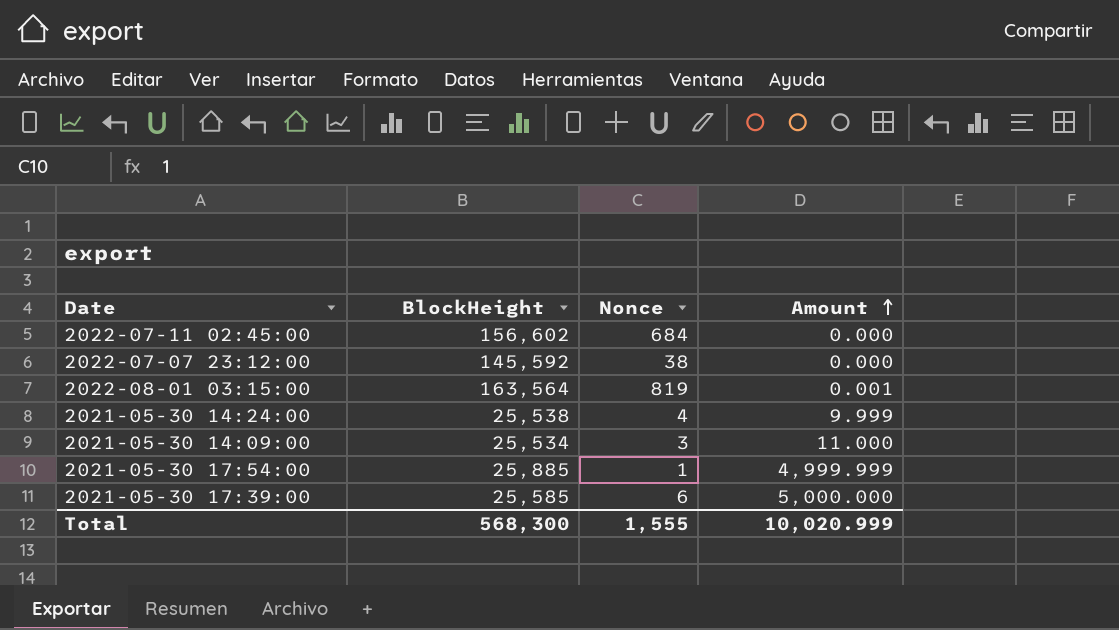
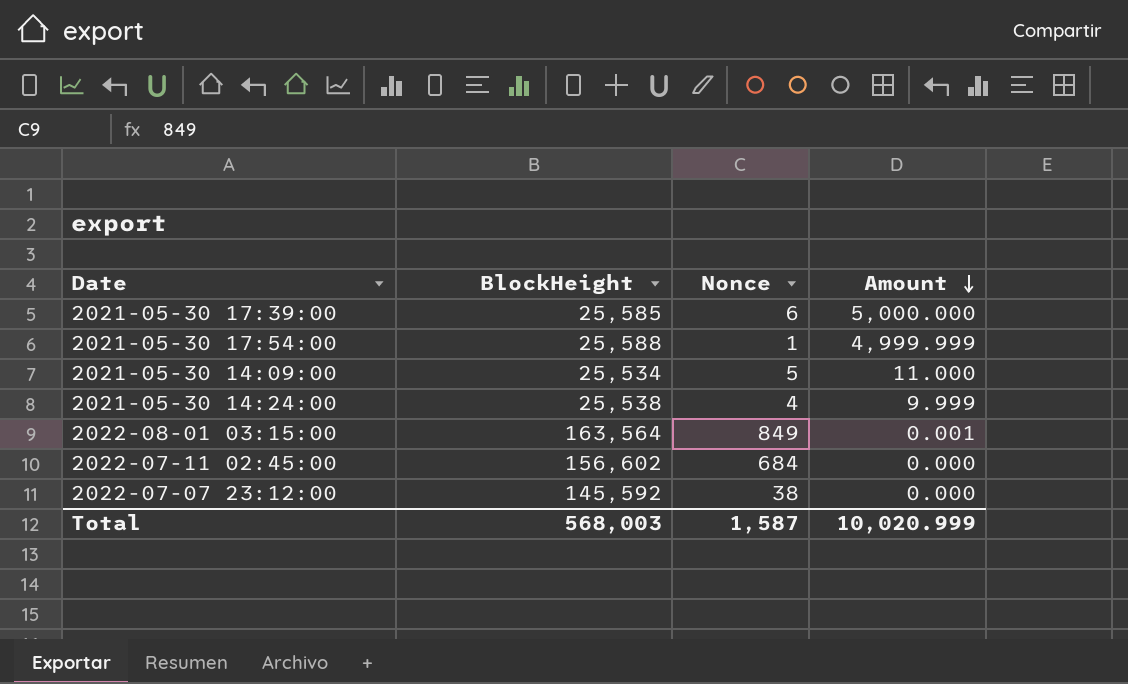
row order: Amount ascending -> Amount descending
2021-05-30 17:54:00 | BlockHeight: 25,885 -> 25,588
2021-05-30 14:09:00 | Nonce: 3 -> 5
2022-08-01 03:15:00 | Nonce: 819 -> 849
Total | BlockHeight: 568,300 -> 568,003
Total | Nonce: 1,555 -> 1,587

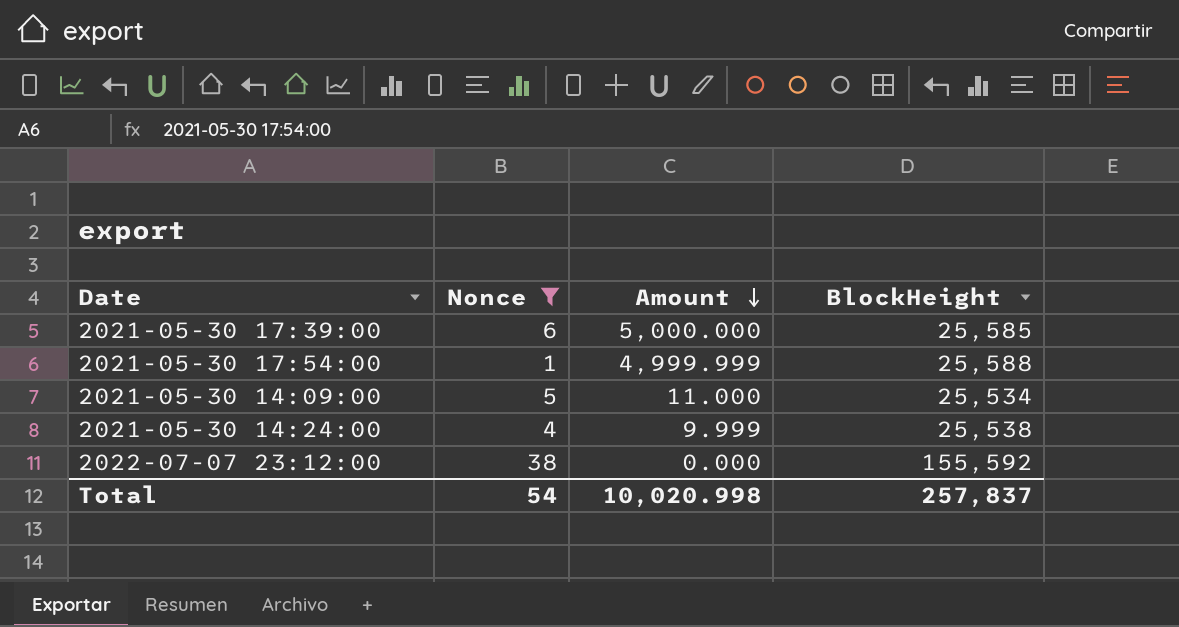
filter: none -> Nonce <= 38
column BlockHeight | position: 2 -> 4
2022-07-07 23:12:00 | BlockHeight: 145,592 -> 155,592
Total | Nonce: 1,587 -> 54
Total | Amount: 10,020.999 -> 10,020.998
Total | BlockHeight: 568,003 -> 257,837

